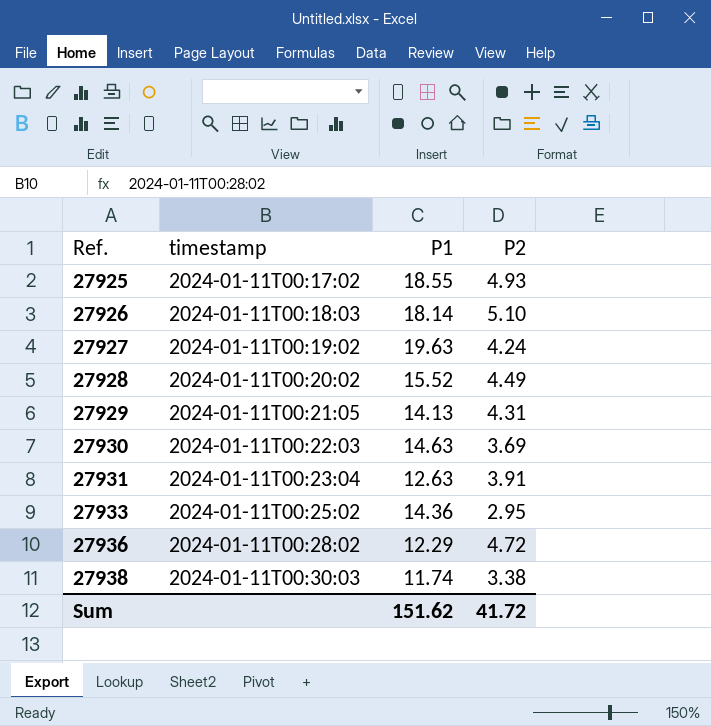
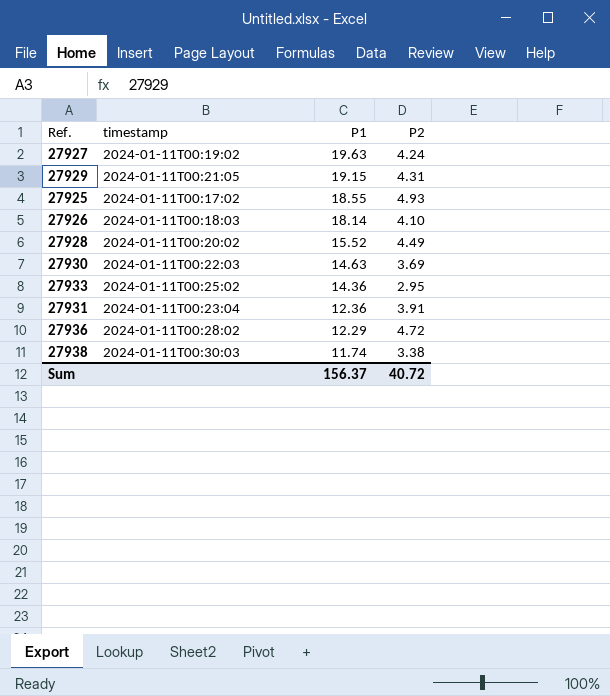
row order: Ref. ascending -> P1 descending
27929 | P1: 14.13 -> 19.15
27926 | P2: 5.10 -> 4.10
27931 | P1: 12.63 -> 12.36
Sum | P1: 151.62 -> 156.37
Sum | P2: 41.72 -> 40.72

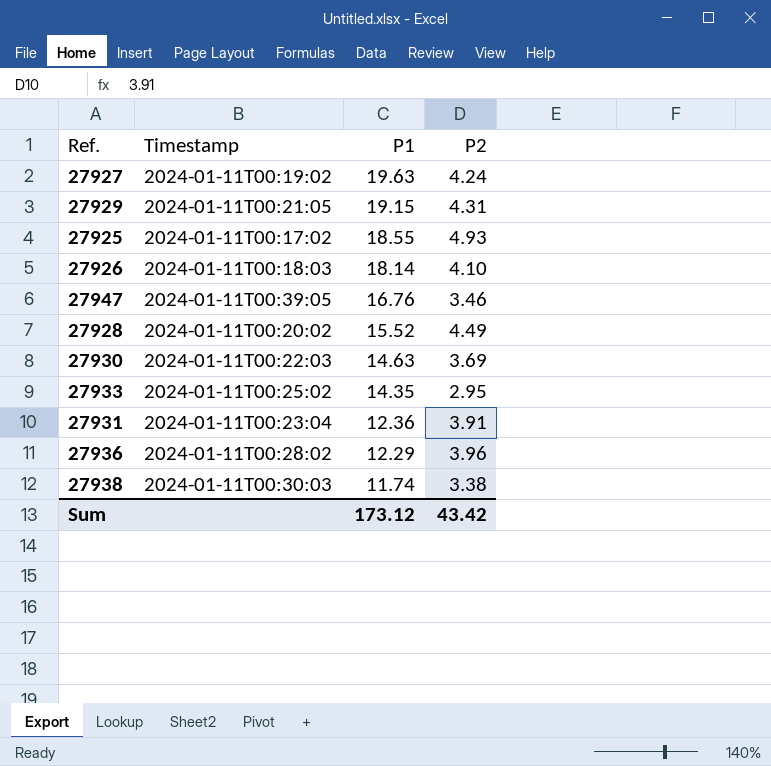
column name: timestamp -> Timestamp
row 27947: none -> 2024-01-11T00:39:05 | 16.76 | 3.46
27933 | P1: 14.36 -> 14.35
27936 | P2: 4.72 -> 3.96
Sum | P1: 156.37 -> 173.12
Sum | P2: 40.72 -> 43.42

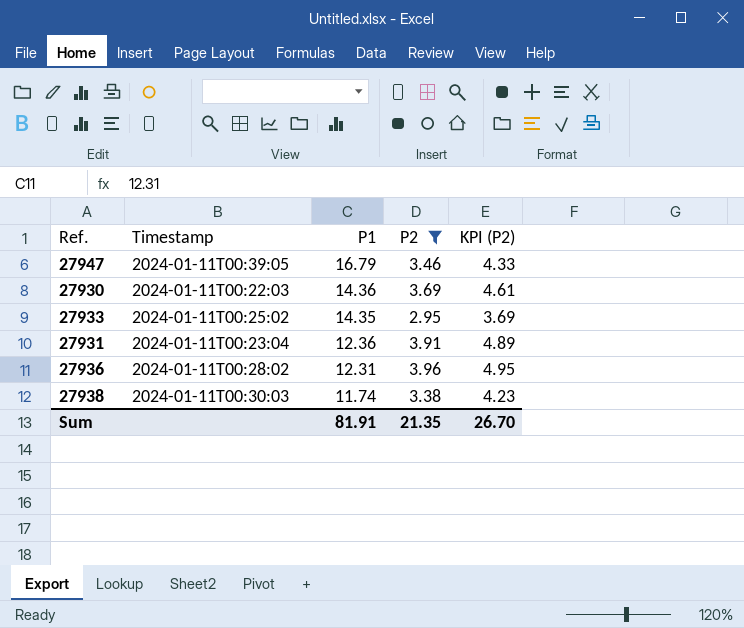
filter: none -> P2 <= 3.96
column KPI (P2) | formula: none -> [P2] * 1.25
27947 | P1: 16.76 -> 16.79
27930 | P1: 14.63 -> 14.36
27936 | P1: 12.29 -> 12.31
Sum | P1: 173.12 -> 81.91
Sum | P2: 43.42 -> 21.35

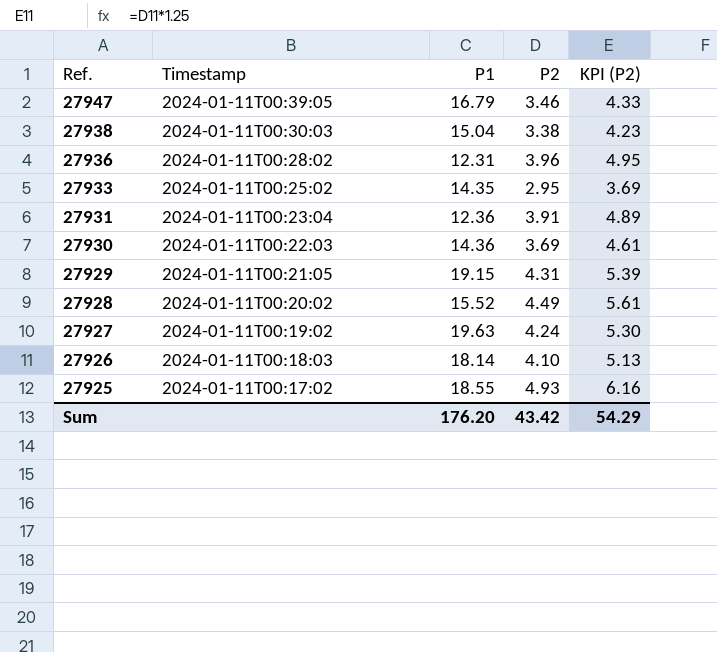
filter: P2 <= 3.96 -> none
row order: P1 descending -> Ref. descending
27938 | P1: 11.74 -> 15.04
Sum | P1: 81.91 -> 176.20
Sum | P2: 21.35 -> 43.42
Sum | KPI (P2): 26.70 -> 54.29

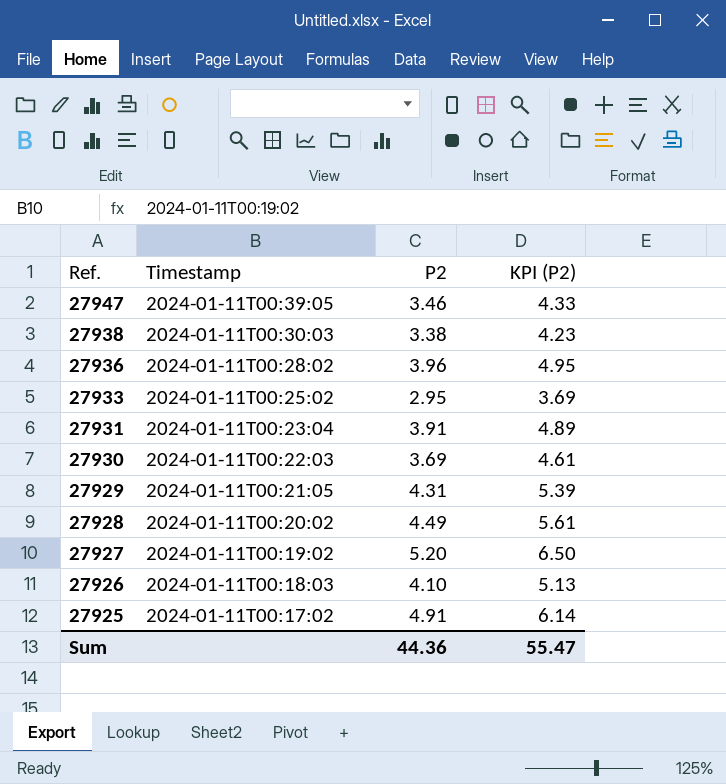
column P1 | position: 3 -> none
27927 | P2: 4.24 -> 5.20
27927 | KPI (P2): 5.30 -> 6.50
27925 | P2: 4.93 -> 4.91
27925 | KPI (P2): 6.16 -> 6.14
Sum | P2: 43.42 -> 44.36
Sum | KPI (P2): 54.29 -> 55.47

